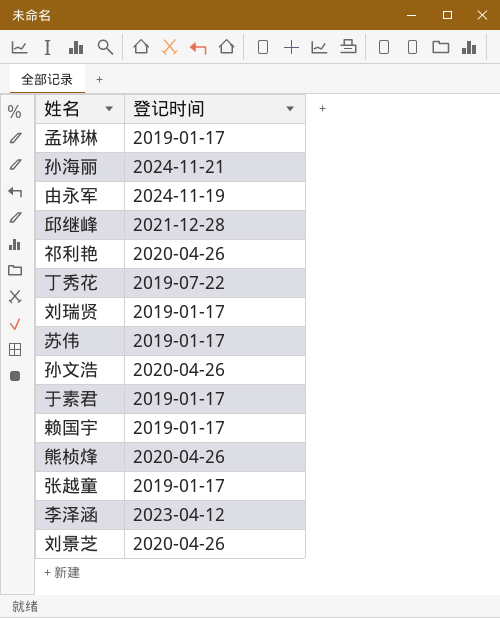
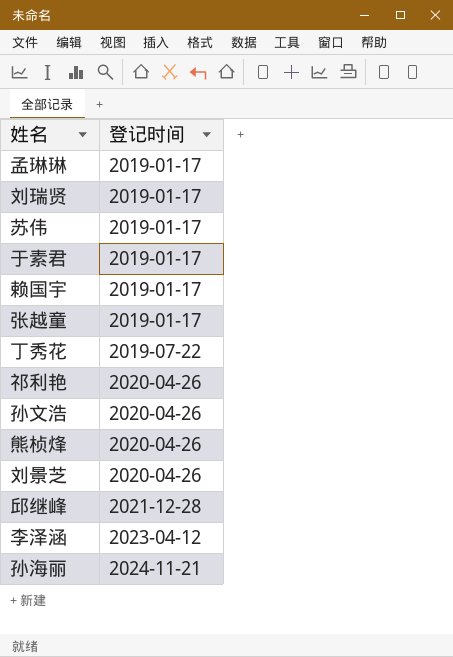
row order: none -> 登记时间 ascending
row 由永军: 2024-11-19 -> none

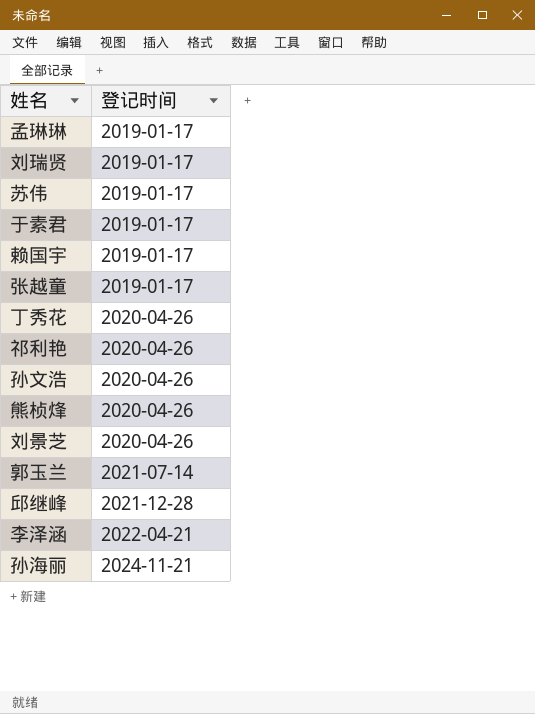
丁秀花 | 登记时间: 2019-07-22 -> 2020-04-26
row 郭玉兰: none -> 2021-07-14
李泽涵 | 登记时间: 2023-04-12 -> 2022-04-21

